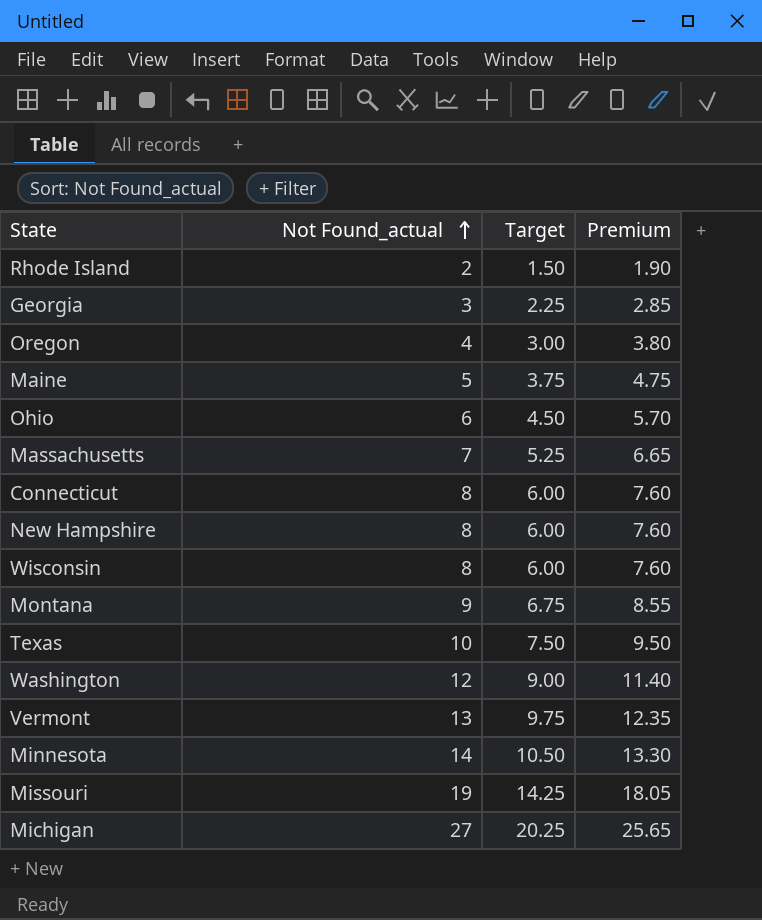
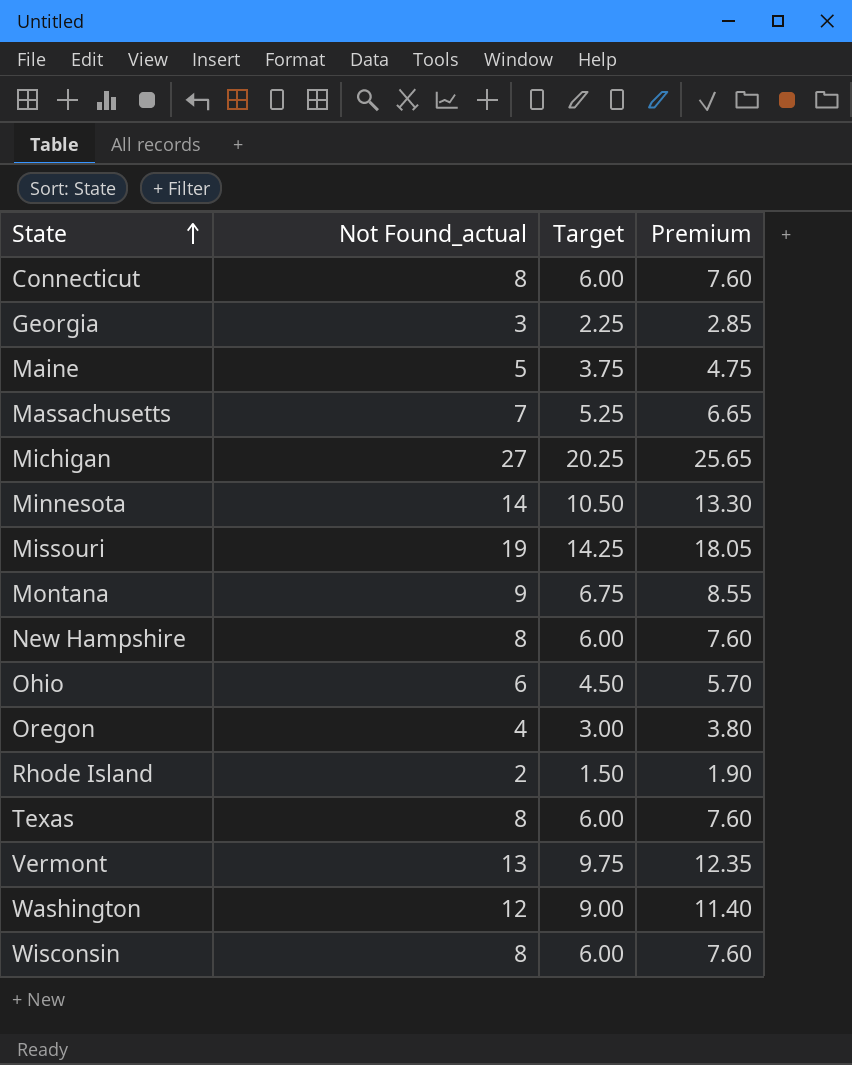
row order: Not Found_actual ascending -> State ascending
Texas | Not Found_actual: 10 -> 8
Texas | Target: 7.50 -> 6.00
Texas | Premium: 9.50 -> 7.60

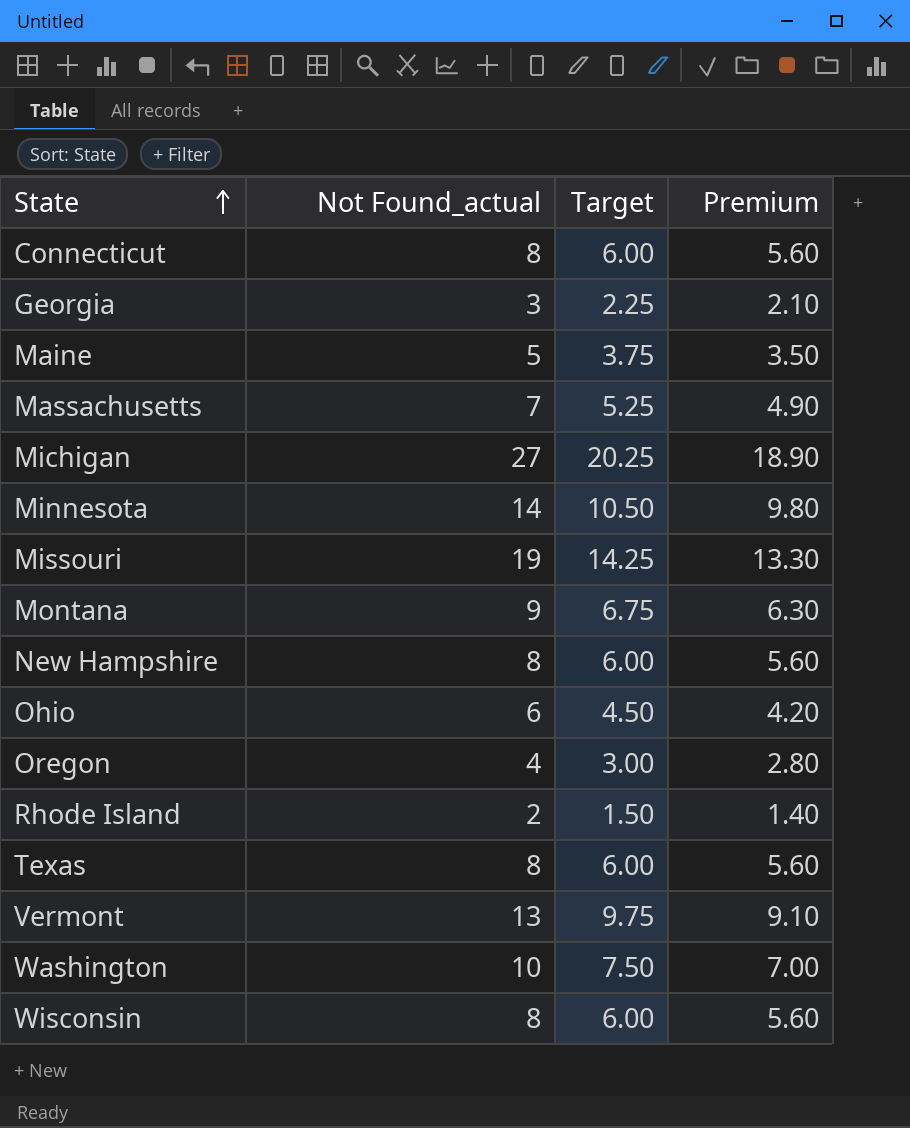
column Premium | formula: [Not Found_actual] * 0.95 -> [Not Found_actual] * 0.7
Washington | Not Found_actual: 12 -> 10
Washington | Target: 9.00 -> 7.50

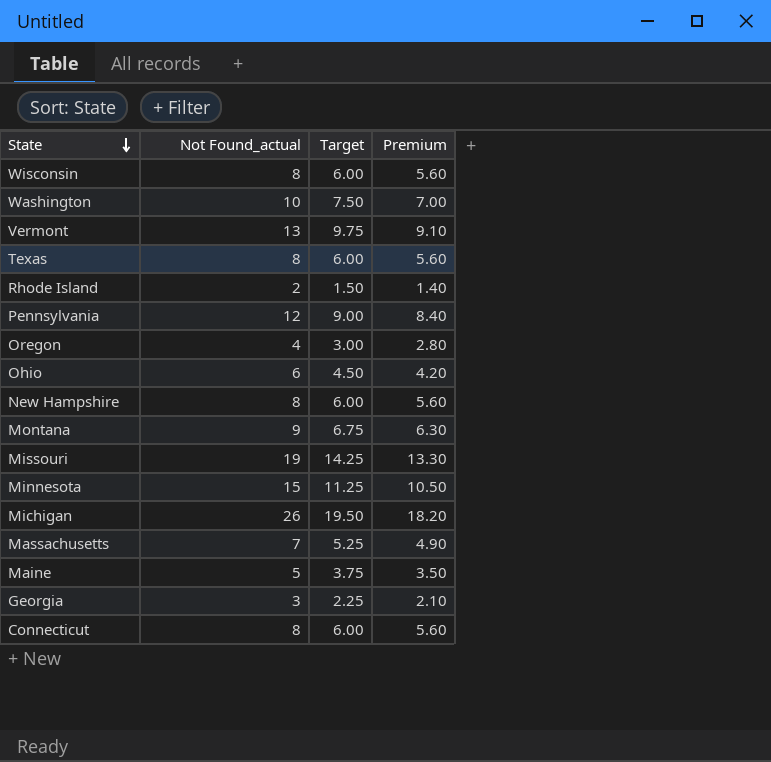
row order: State ascending -> State descending
row Pennsylvania: none -> 12 | 9.00 | 8.40
Minnesota | Not Found_actual: 14 -> 15
Minnesota | Target: 10.50 -> 11.25
Minnesota | Premium: 9.80 -> 10.50
Michigan | Not Found_actual: 27 -> 26
Michigan | Target: 20.25 -> 19.50
Michigan | Premium: 18.90 -> 18.20

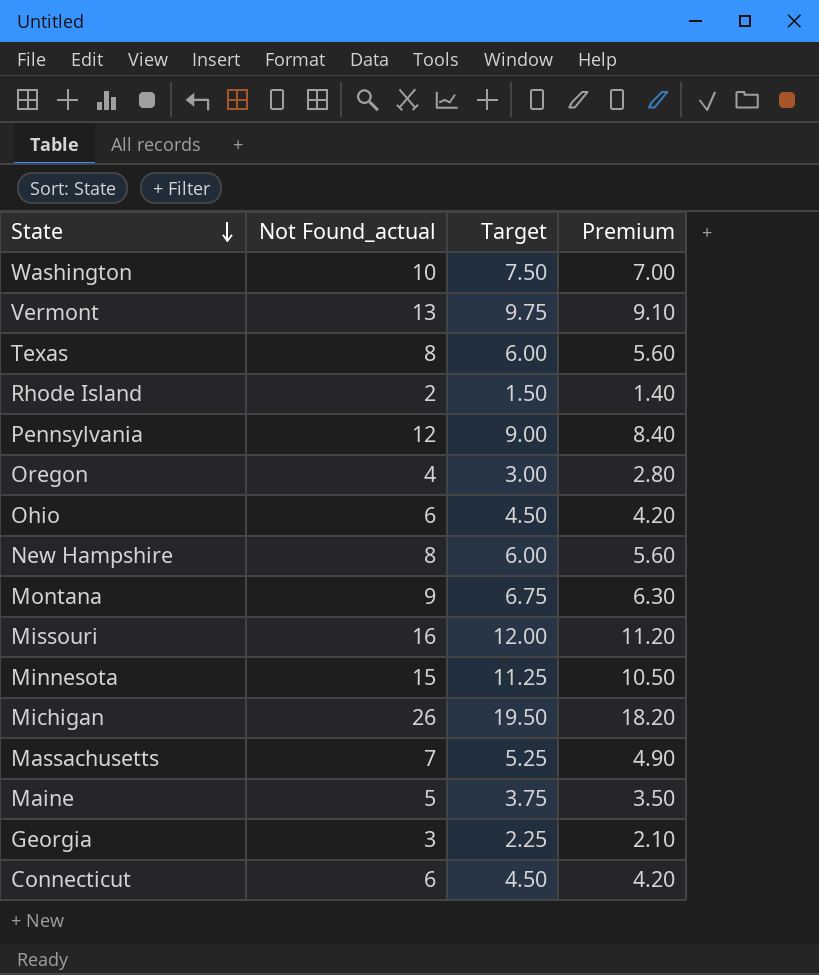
row Wisconsin: 8 | 6.00 | 5.60 -> none
Missouri | Not Found_actual: 19 -> 16
Missouri | Target: 14.25 -> 12.00
Missouri | Premium: 13.30 -> 11.20
Connecticut | Not Found_actual: 8 -> 6
Connecticut | Target: 6.00 -> 4.50
Connecticut | Premium: 5.60 -> 4.20

